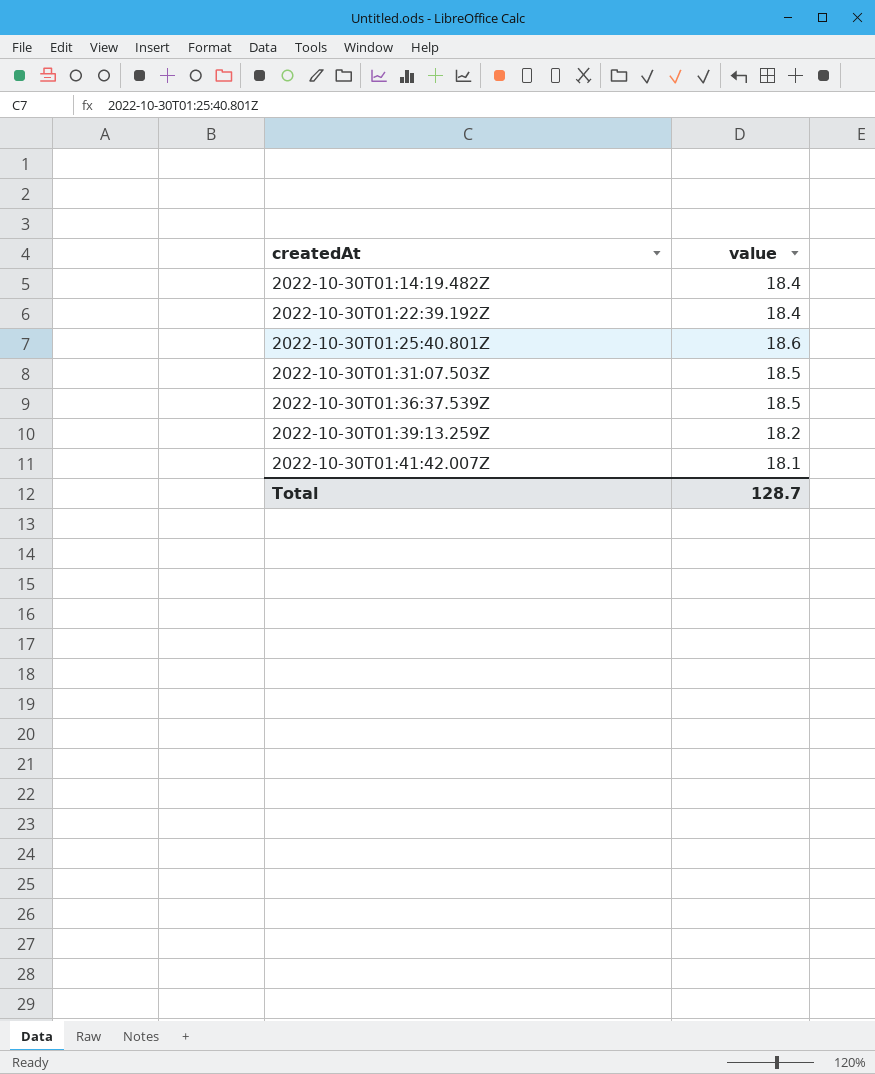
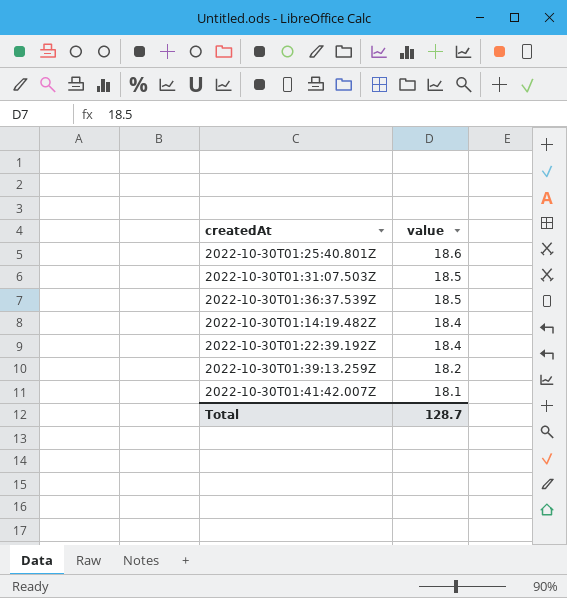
row order: createdAt ascending -> value descending

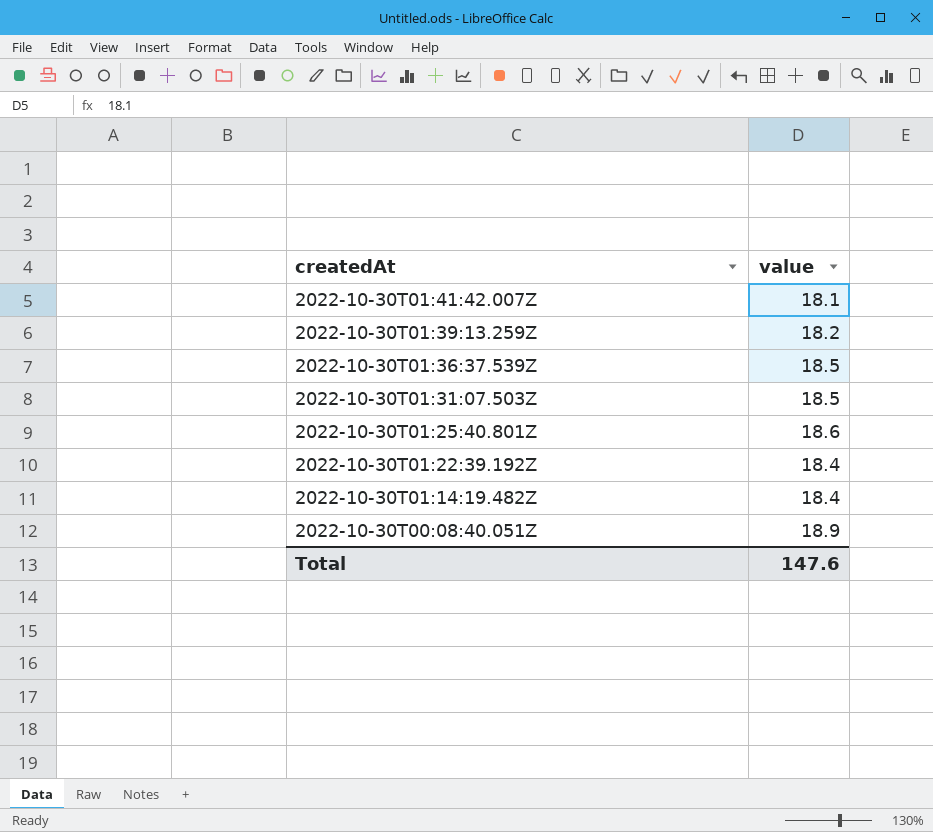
row order: value descending -> createdAt descending
row 2022-10-30T00:08:40.051Z: none -> 18.9
Total | value: 128.7 -> 147.6

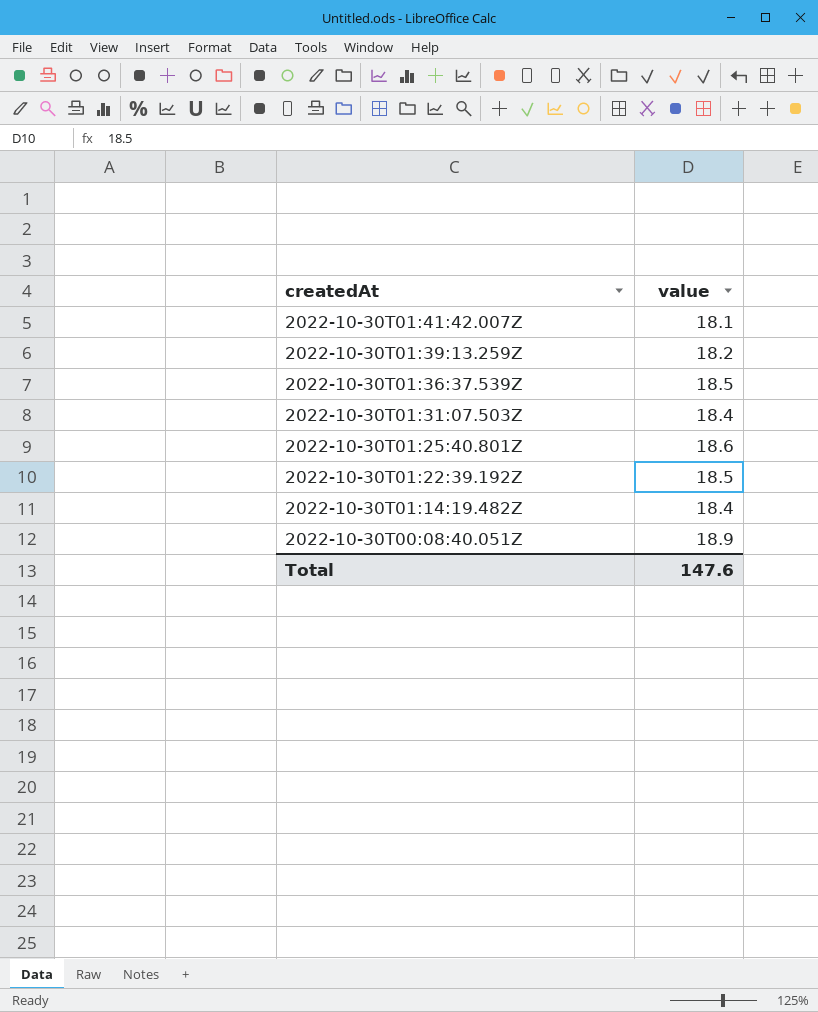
2022-10-30T01:31:07.503Z | value: 18.5 -> 18.4
2022-10-30T01:22:39.192Z | value: 18.4 -> 18.5

